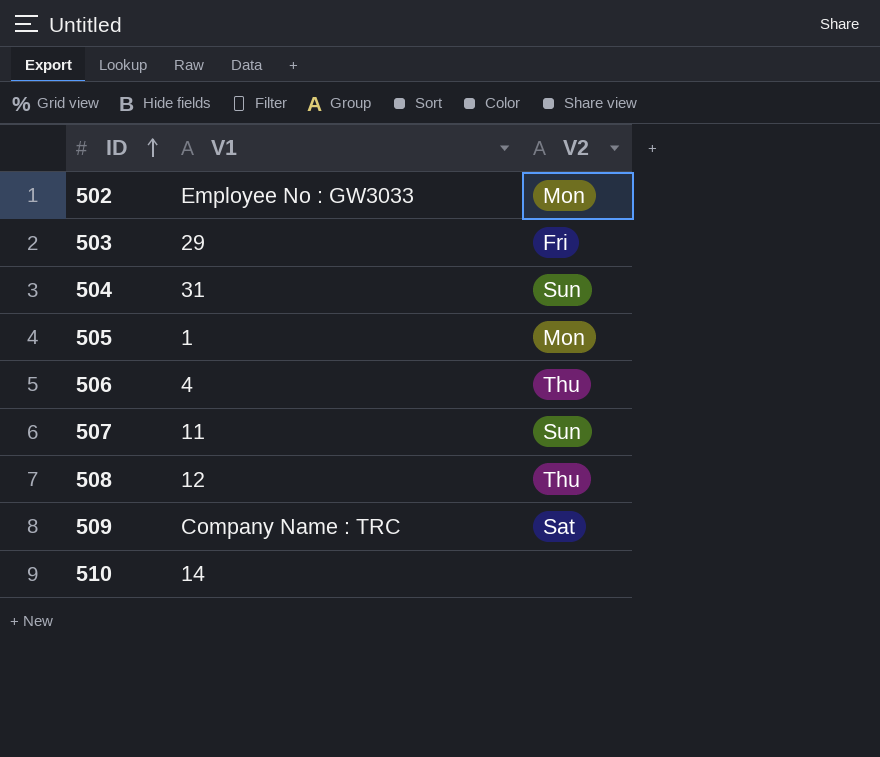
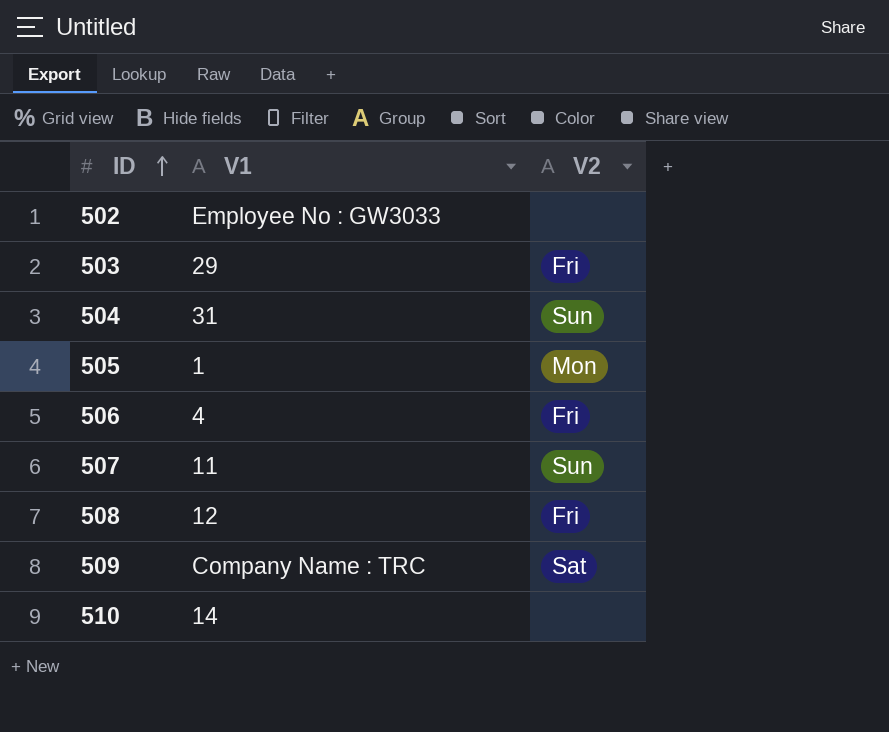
502 | V2: Mon -> none
506 | V2: Thu -> Fri
508 | V2: Thu -> Fri

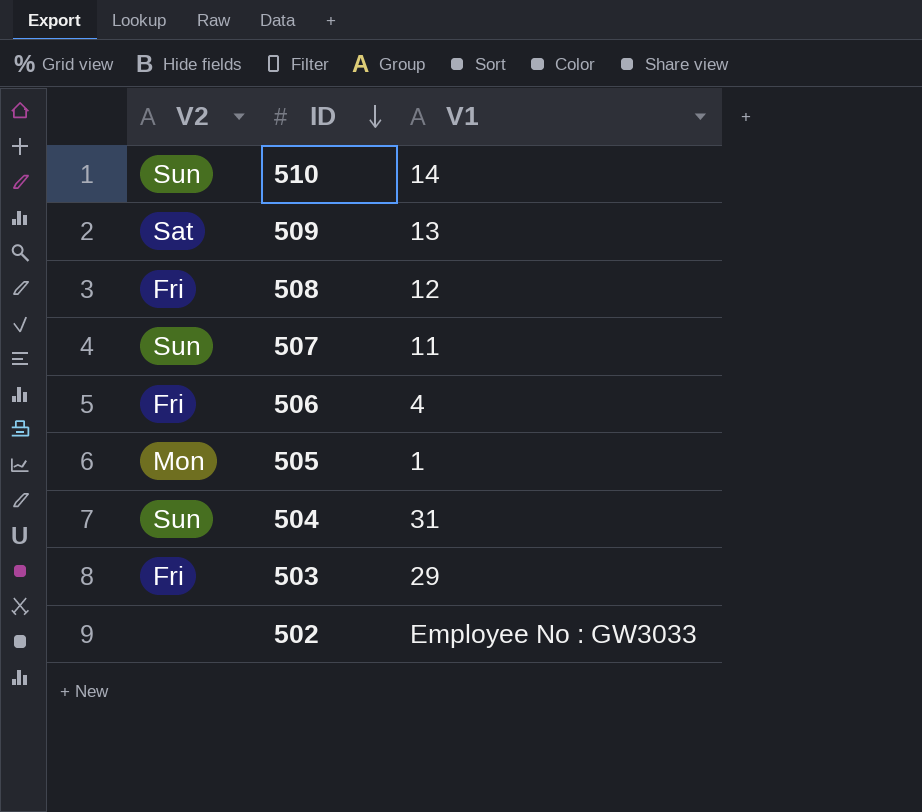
row order: ID ascending -> ID descending
column V2 | position: 3 -> 1
510 | V2: none -> Sun
509 | V1: Company Name : TRC -> 13

